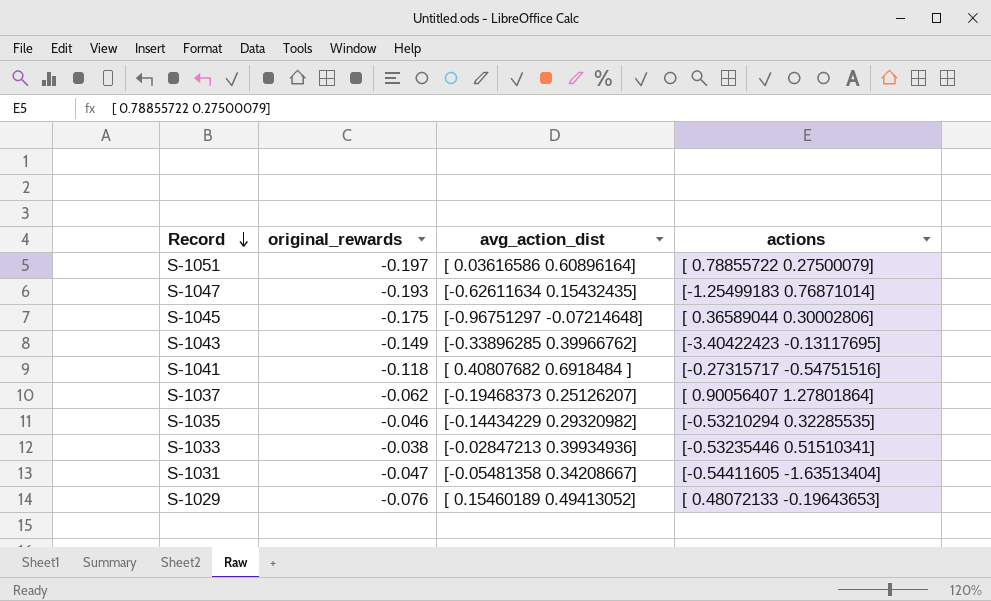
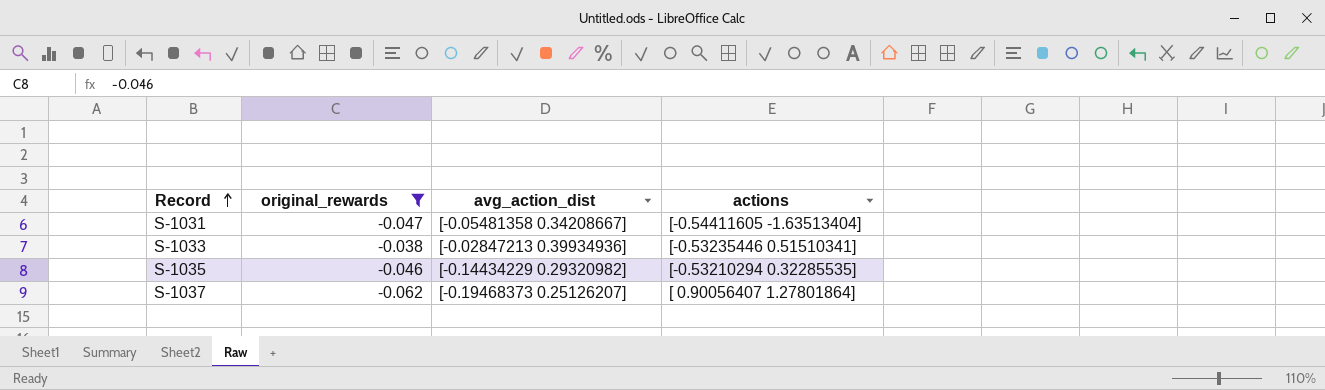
filter: none -> original_rewards >= -0.062
row order: Record descending -> Record ascending

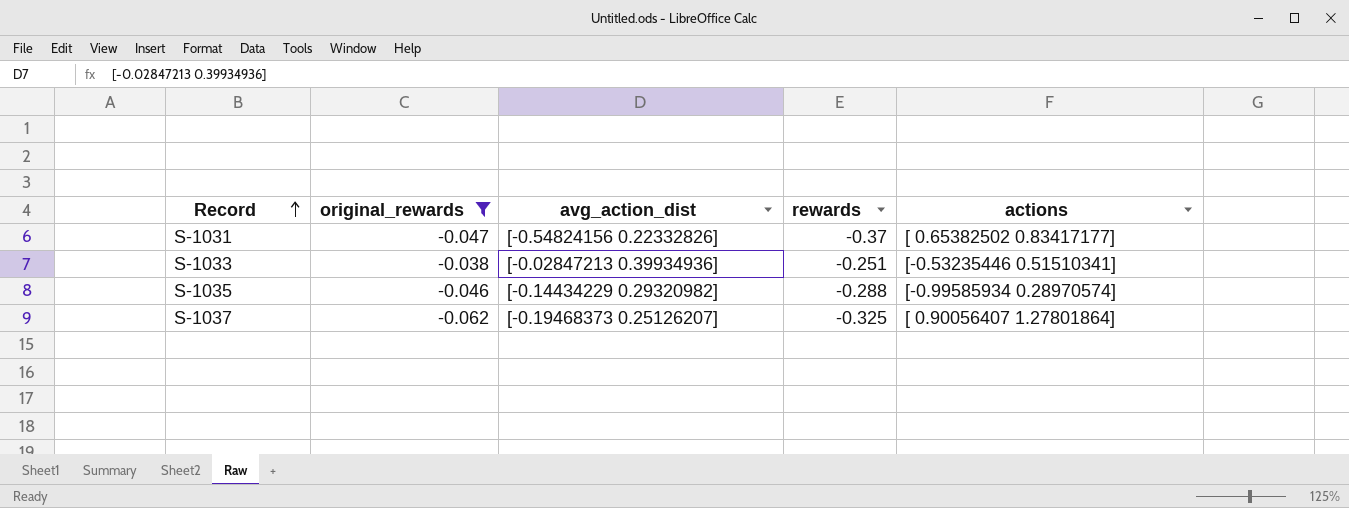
column rewards | position: none -> 4
S-1031 | avg_action_dist: [-0.05481358 0.34208667] -> [-0.54824156 0.22332826]
S-1031 | actions: [-0.54411605 -1.63513404] -> [ 0.65382502 0.83417177]
S-1035 | actions: [-0.53210294 0.32285535] -> [-0.99585934 0.28970574]

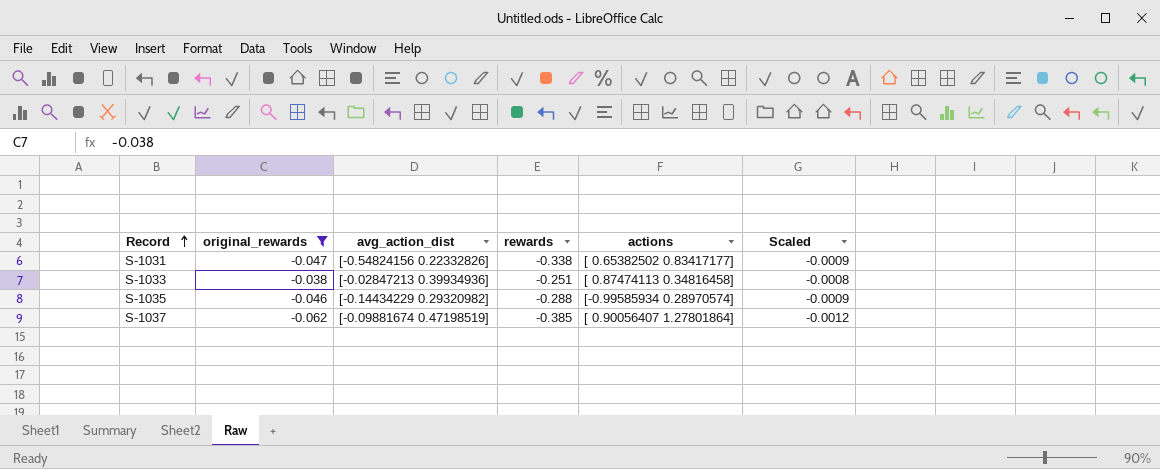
column Scaled | formula: none -> [original_rewards] * 0.02
S-1031 | rewards: -0.37 -> -0.338
S-1033 | actions: [-0.53235446 0.51510341] -> [ 0.87474113 0.34816458]
S-1037 | avg_action_dist: [-0.19468373 0.25126207] -> [-0.09881674 0.47198519]
S-1037 | rewards: -0.325 -> -0.385

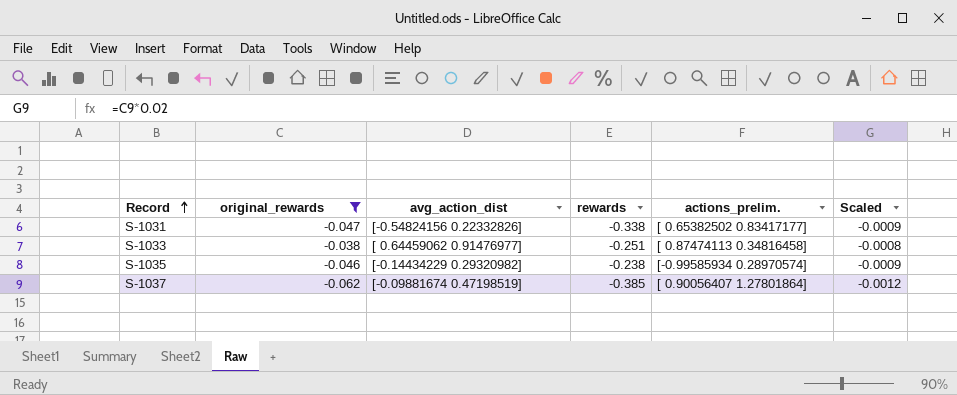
column name: actions -> actions_prelim.
S-1033 | avg_action_dist: [-0.02847213 0.39934936] -> [ 0.64459062 0.91476977]
S-1035 | rewards: -0.288 -> -0.238

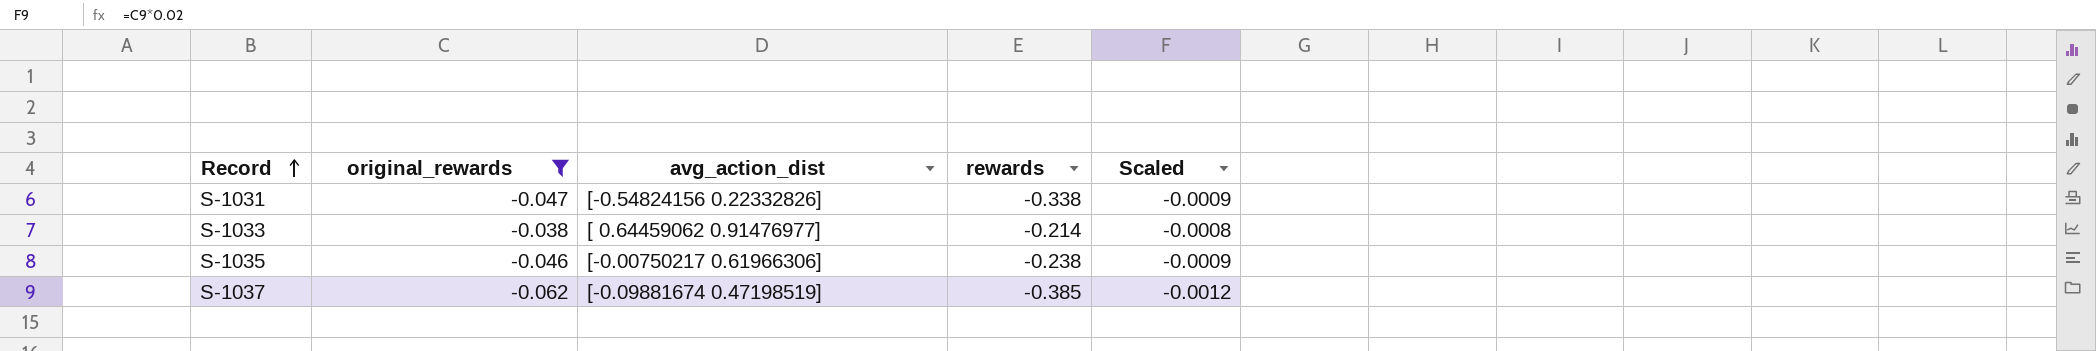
column actions_prelim. | position: 5 -> none
S-1033 | rewards: -0.251 -> -0.214
S-1035 | avg_action_dist: [-0.14434229 0.29320982] -> [-0.00750217 0.61966306]

